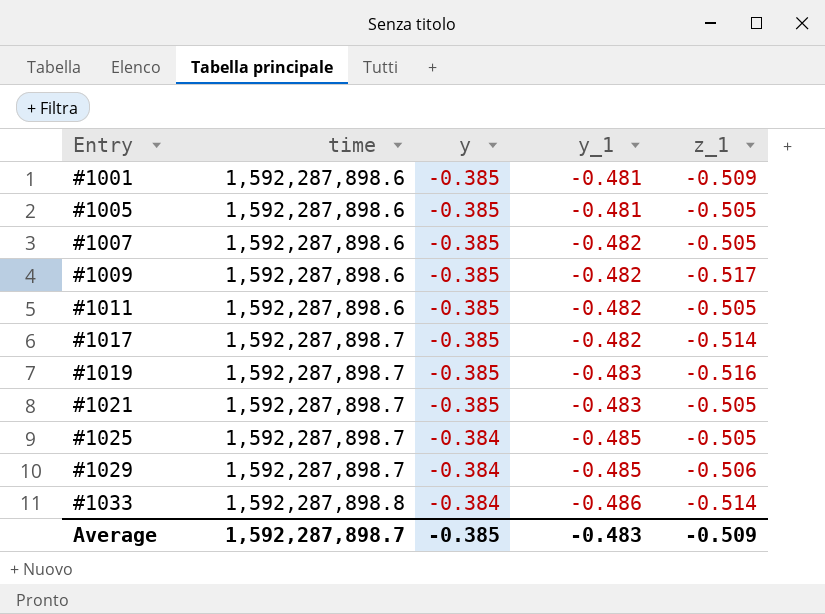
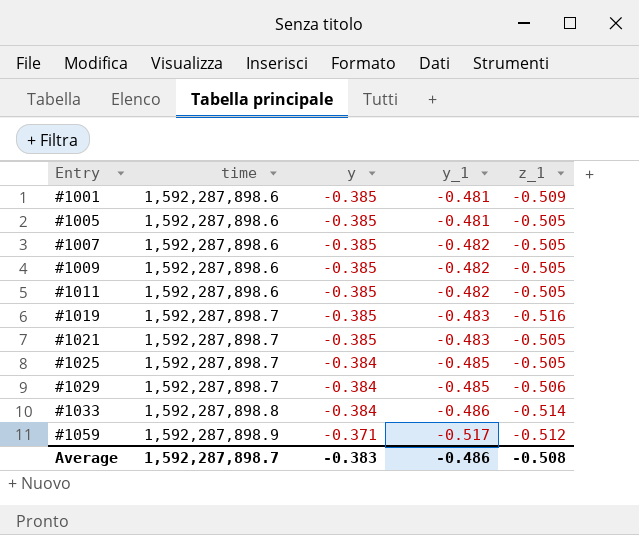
row #1017: 1,592,287,898.7 | -0.385 | -0.482 | -0.514 -> none
#1009 | z_1: -0.517 -> -0.505
row #1059: none -> 1,592,287,898.9 | -0.371 | -0.517 | -0.512
Average | y: -0.385 -> -0.383
Average | y_1: -0.483 -> -0.486
Average | z_1: -0.509 -> -0.508

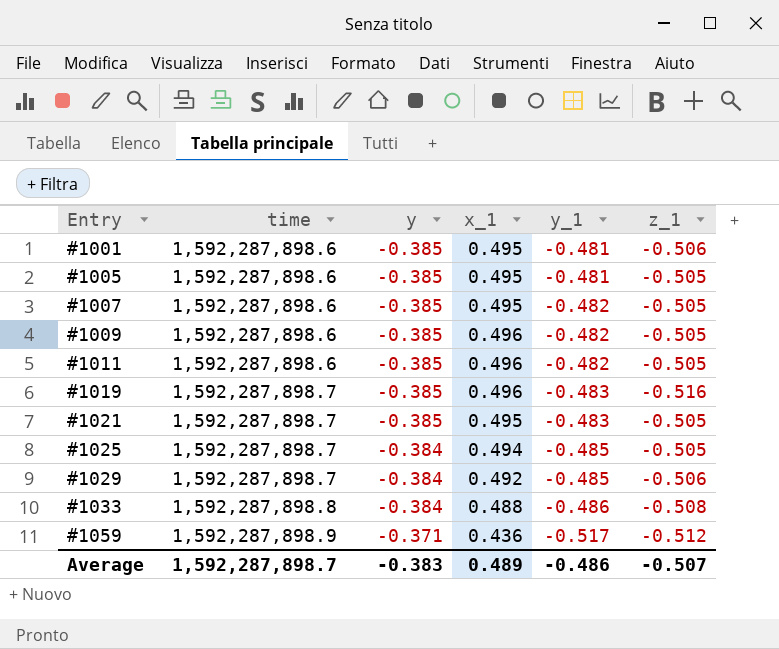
column x_1 | position: none -> 4
#1001 | z_1: -0.509 -> -0.506
#1033 | z_1: -0.514 -> -0.508
Average | z_1: -0.508 -> -0.507

